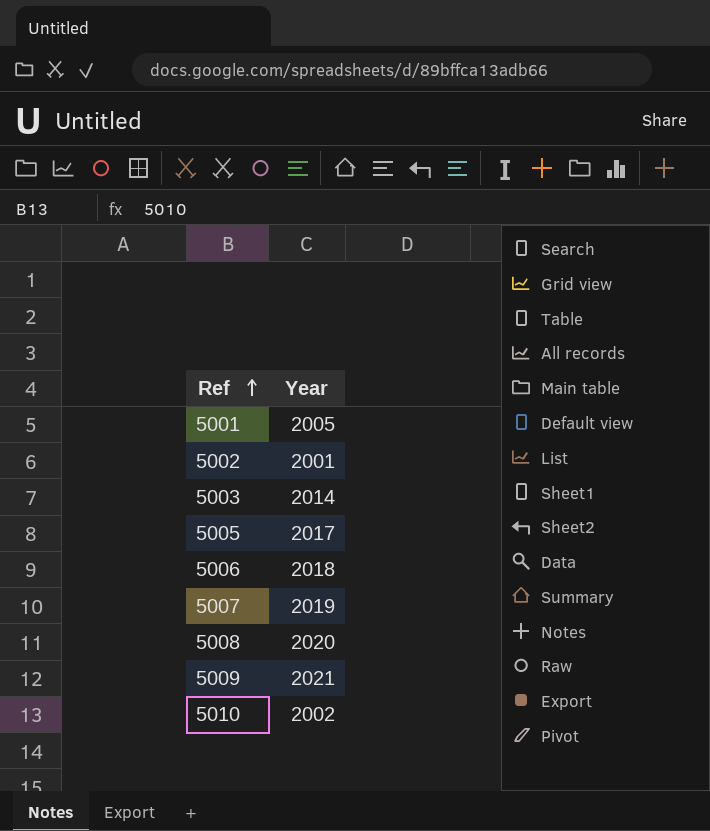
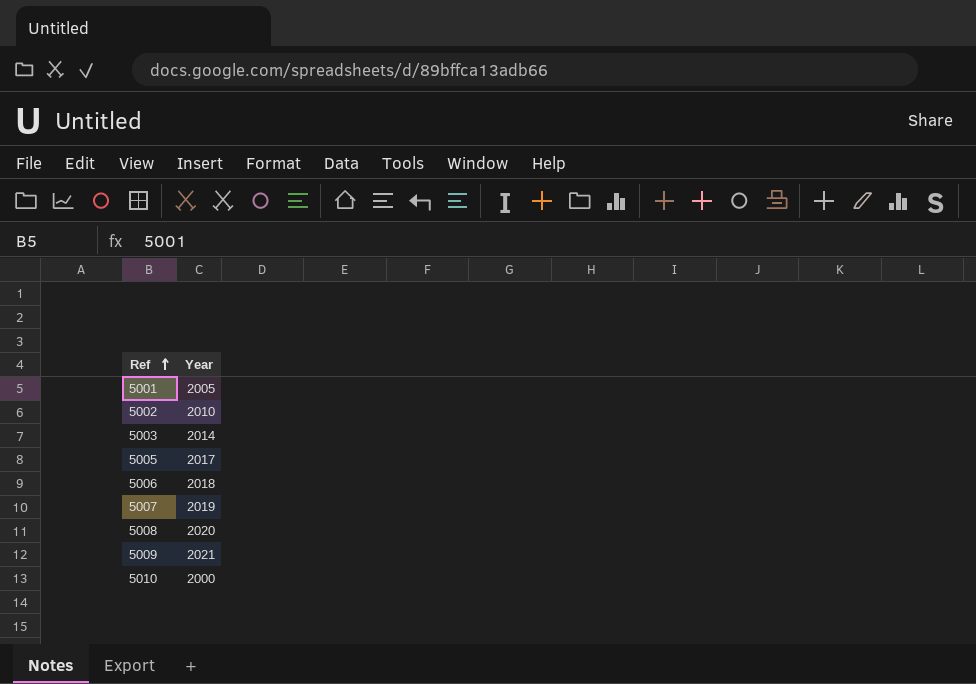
5002 | Year: 2001 -> 2010
5010 | Year: 2002 -> 2000

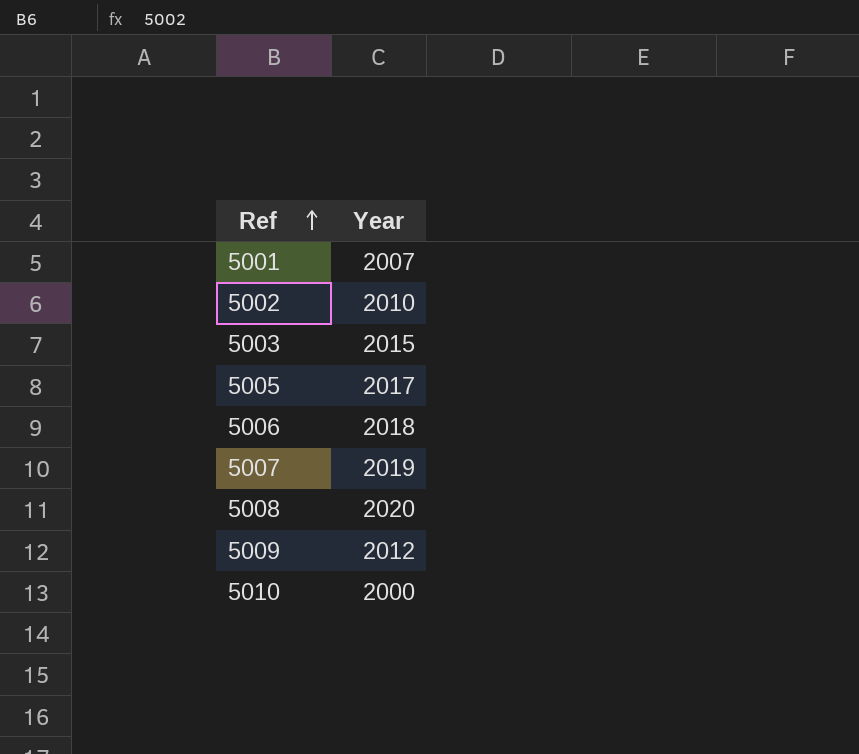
5001 | Year: 2005 -> 2007
5003 | Year: 2014 -> 2015
5009 | Year: 2021 -> 2012

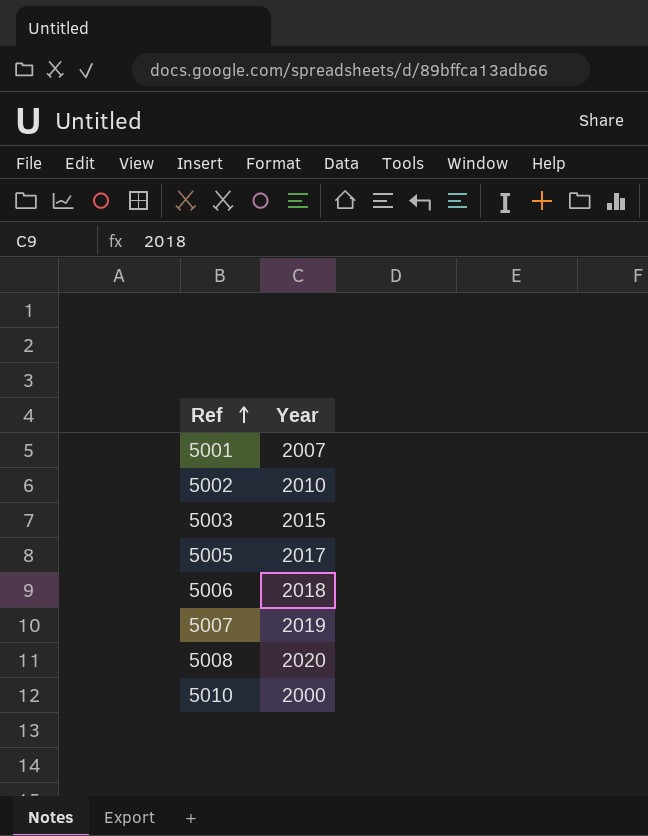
row 5009: 2012 -> none

